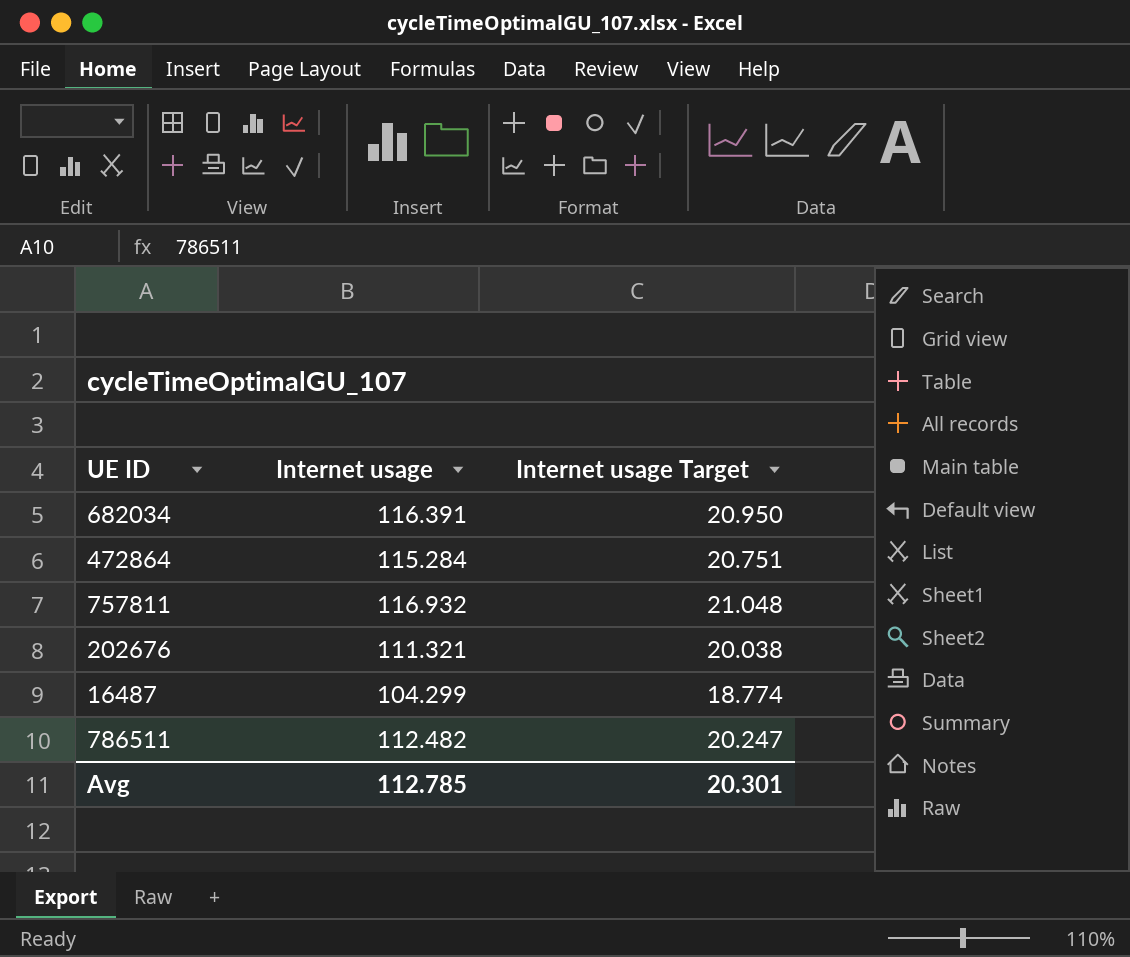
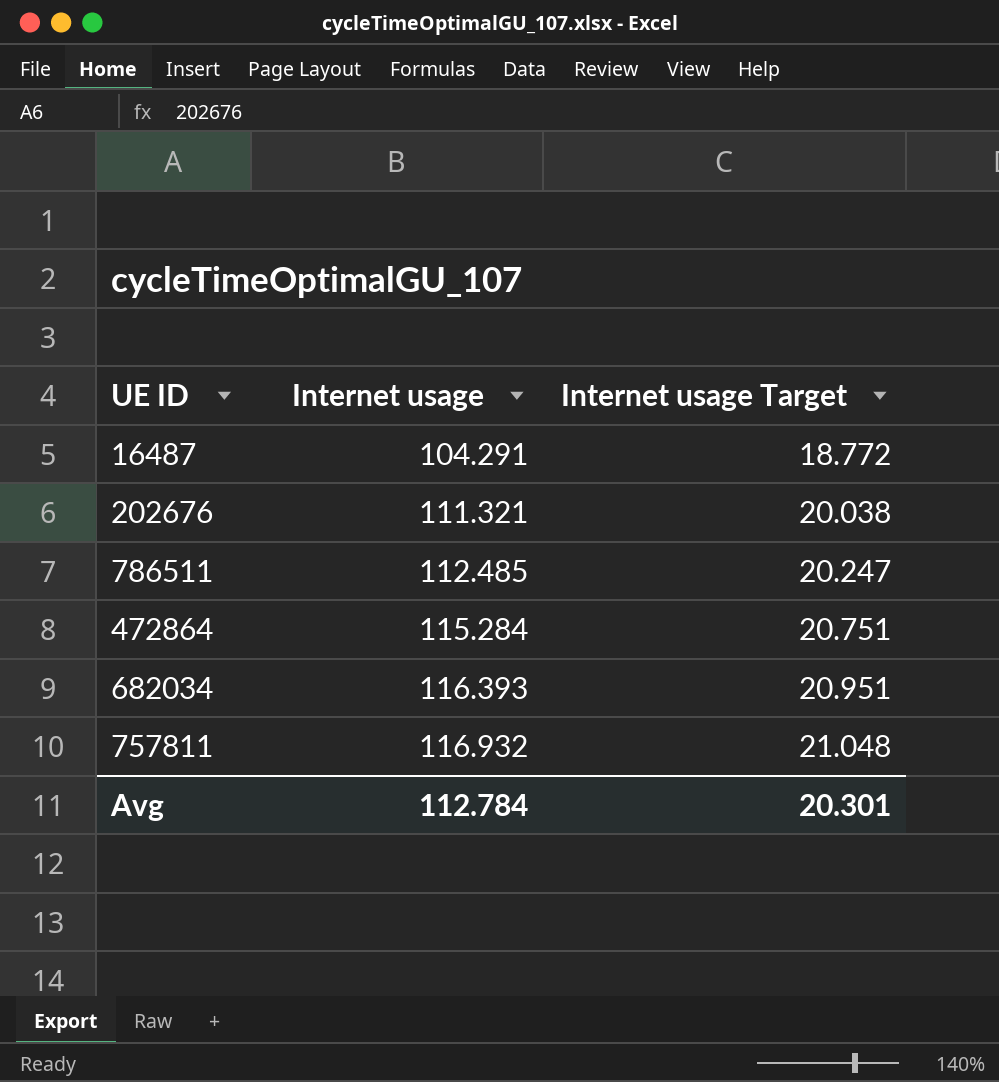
row order: none -> Internet usage ascending
16487 | Internet usage: 104.299 -> 104.291
16487 | Internet usage Target: 18.774 -> 18.772
786511 | Internet usage: 112.482 -> 112.485
682034 | Internet usage: 116.391 -> 116.393
682034 | Internet usage Target: 20.950 -> 20.951
Avg | Internet usage: 112.785 -> 112.784

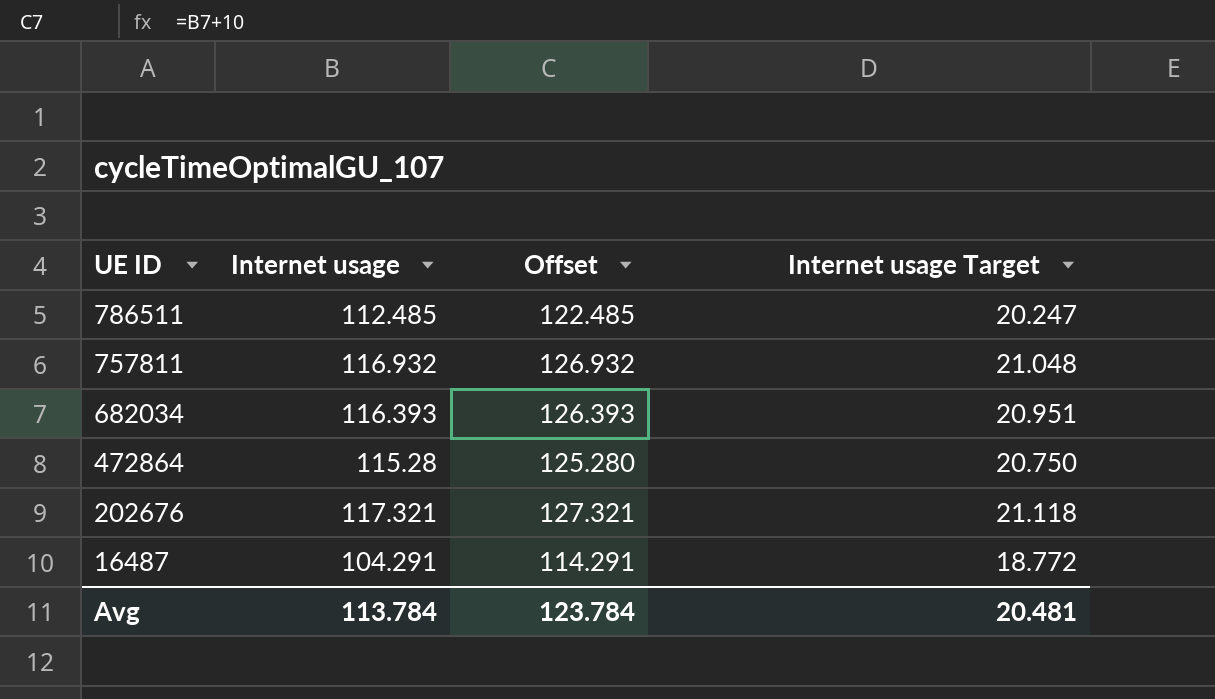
row order: Internet usage ascending -> UE ID descending
column Offset | formula: none -> [Internet usage] + 10
472864 | Internet usage: 115.284 -> 115.28
472864 | Internet usage Target: 20.751 -> 20.750
202676 | Internet usage: 111.321 -> 117.321
202676 | Internet usage Target: 20.038 -> 21.118
Avg | Internet usage: 112.784 -> 113.784
Avg | Internet usage Target: 20.301 -> 20.481

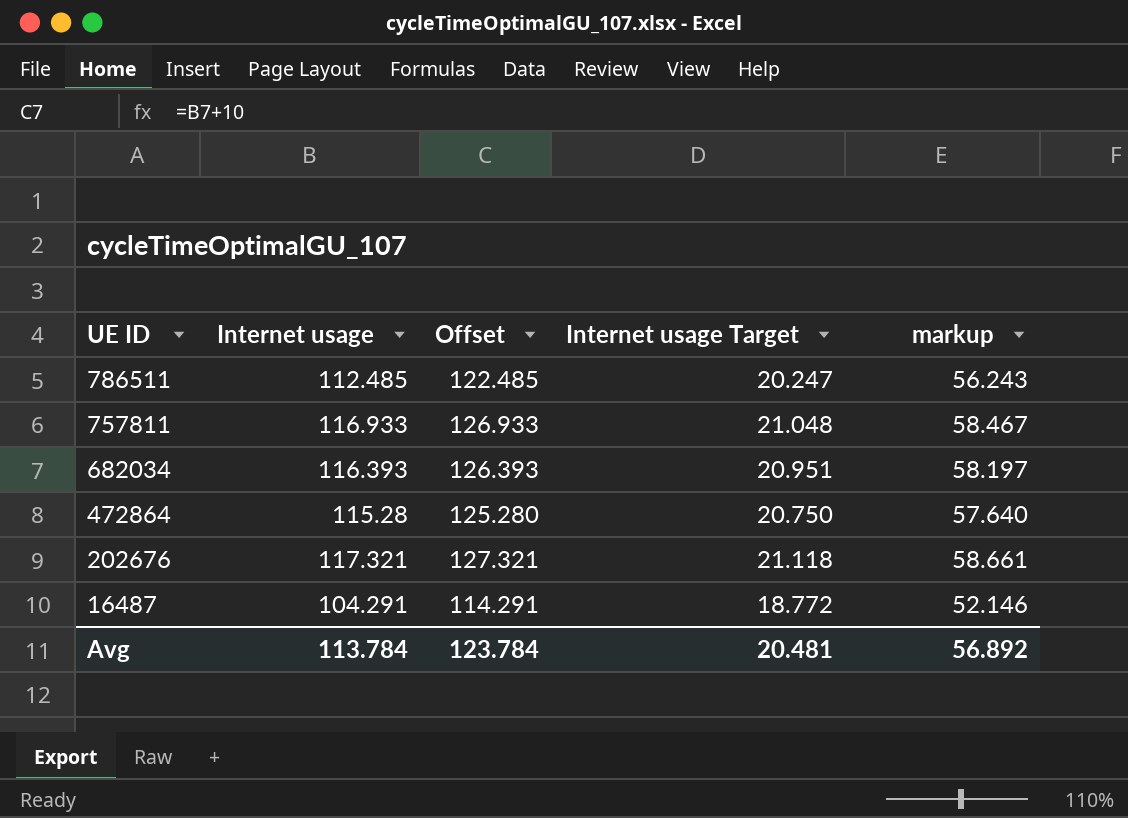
column markup | formula: none -> [Internet usage] * 0.5
757811 | Internet usage: 116.932 -> 116.933
757811 | Offset: 126.932 -> 126.933

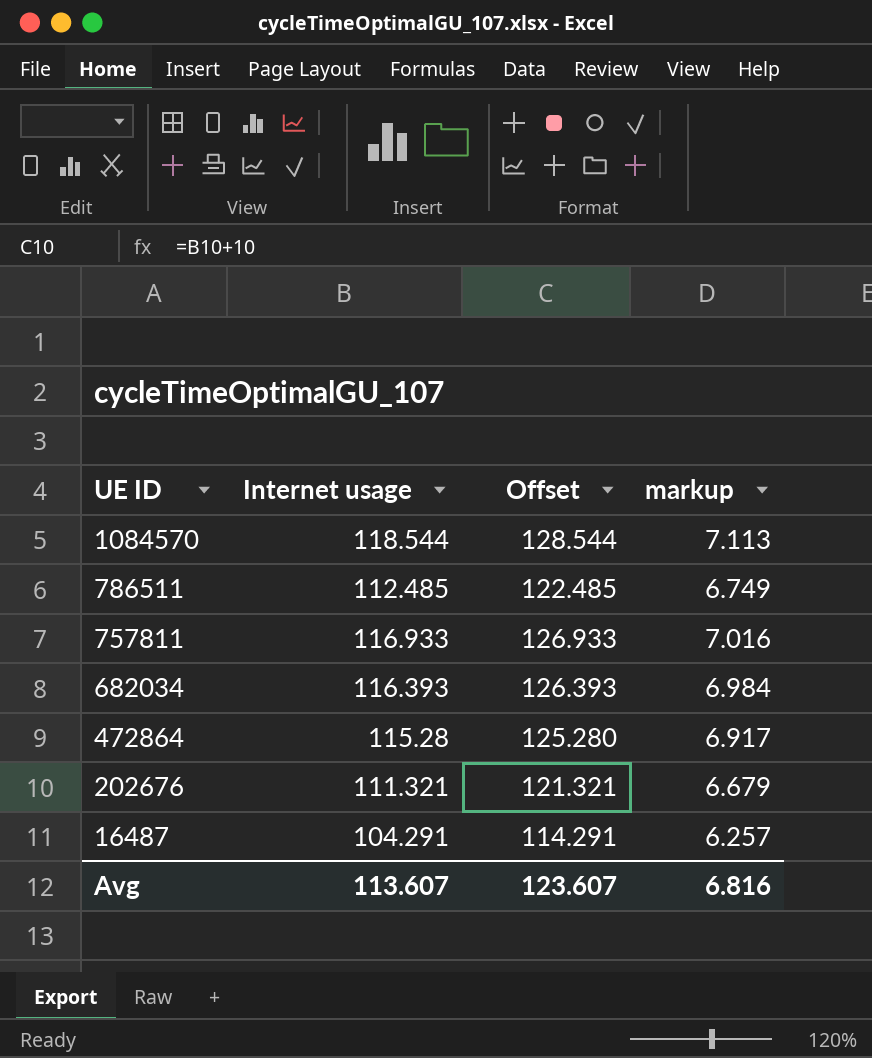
column Internet usage Target | formula: [Internet usage] * 0.18 -> none
column markup | formula: [Internet usage] * 0.5 -> [Internet usage] * 0.06
row 1084570: none -> 118.544 | 128.544 | 7.113
202676 | Internet usage: 117.321 -> 111.321
202676 | Offset: 127.321 -> 121.321
Avg | Internet usage: 113.784 -> 113.607
Avg | Offset: 123.784 -> 123.607
Avg | markup: 56.892 -> 6.816

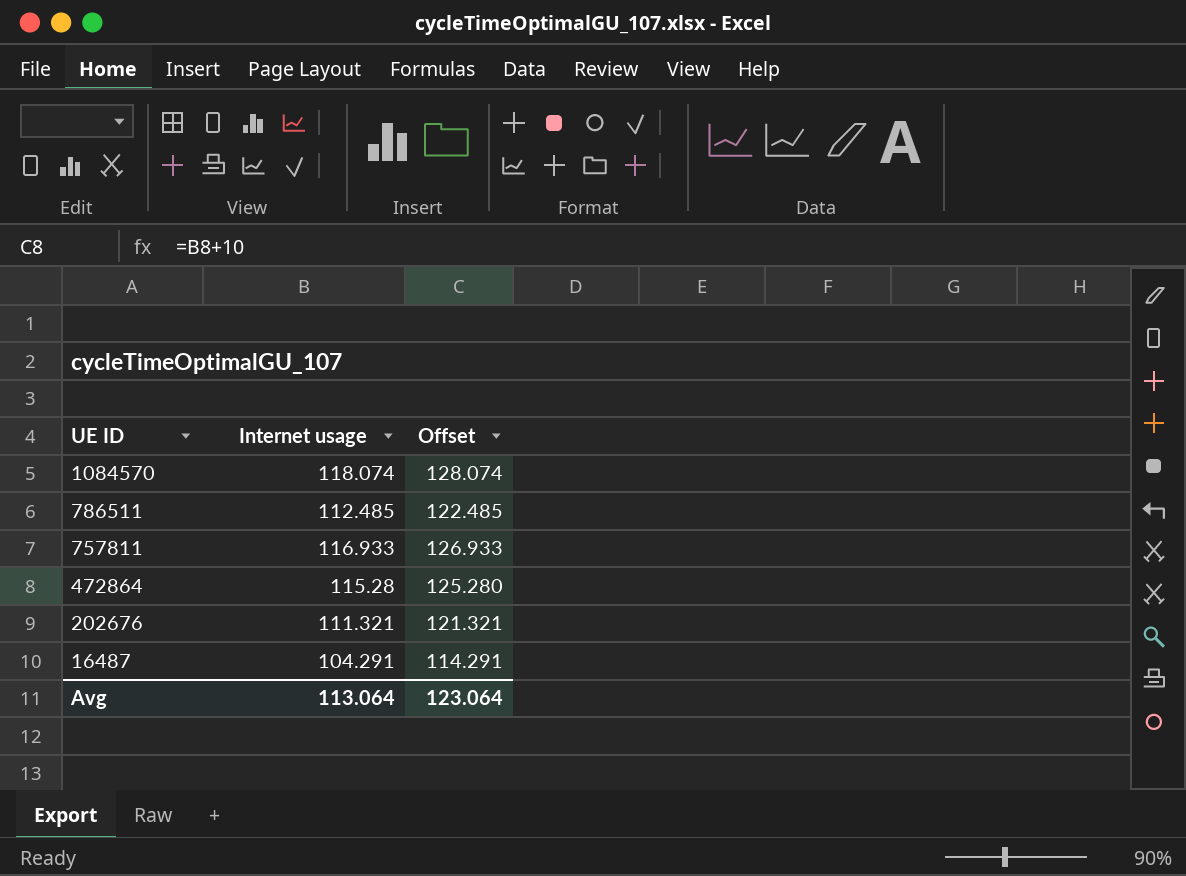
column markup | formula: [Internet usage] * 0.06 -> none
row 682034: 116.393 | 126.393 | 6.984 -> none
1084570 | Internet usage: 118.544 -> 118.074
1084570 | Offset: 128.544 -> 128.074
Avg | Internet usage: 113.607 -> 113.064
Avg | Offset: 123.607 -> 123.064

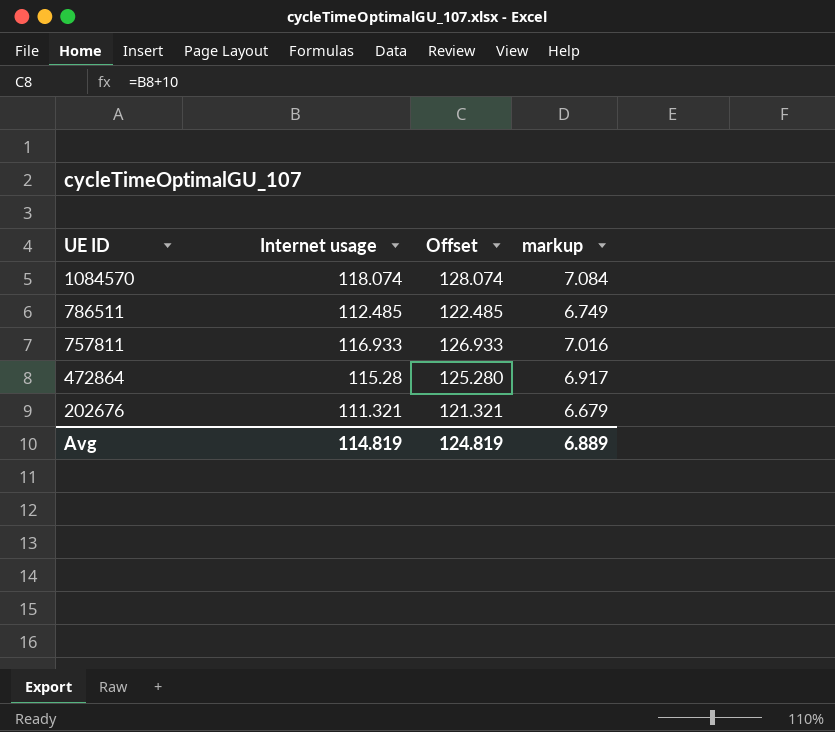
column markup | formula: none -> [Internet usage] * 0.06
row 16487: 104.291 | 114.291 -> none
Avg | Internet usage: 113.064 -> 114.819
Avg | Offset: 123.064 -> 124.819

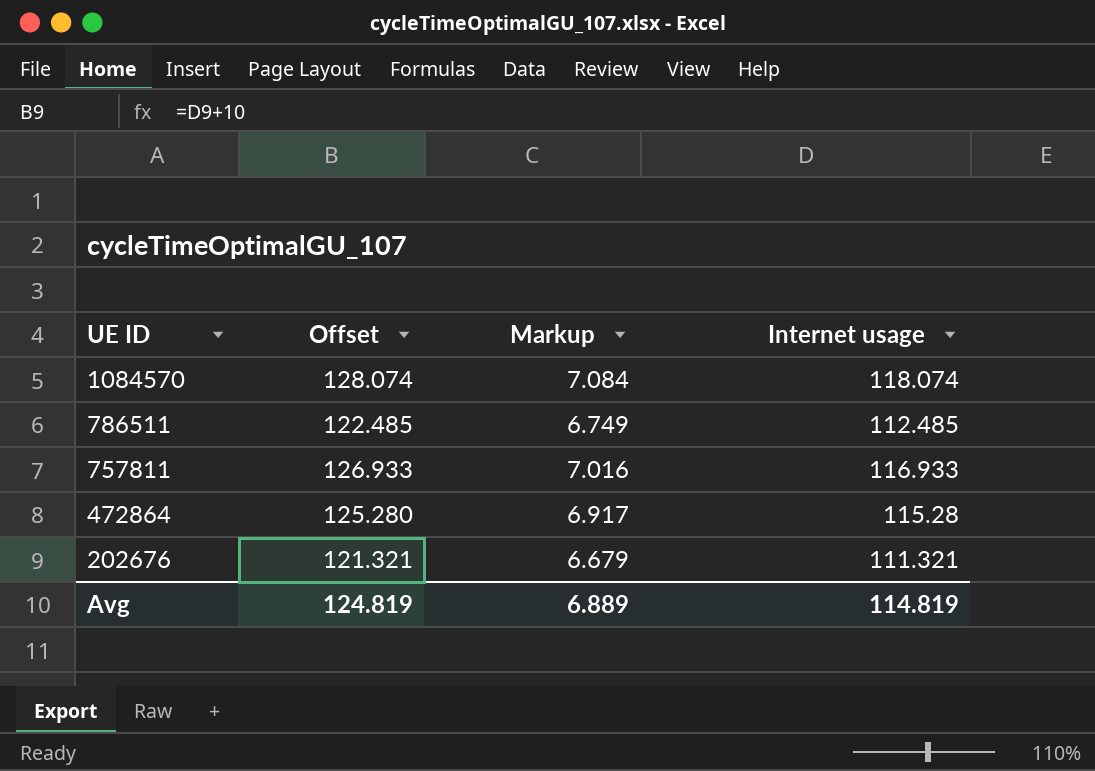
column name: markup -> Markup
column Internet usage | position: 2 -> 4

